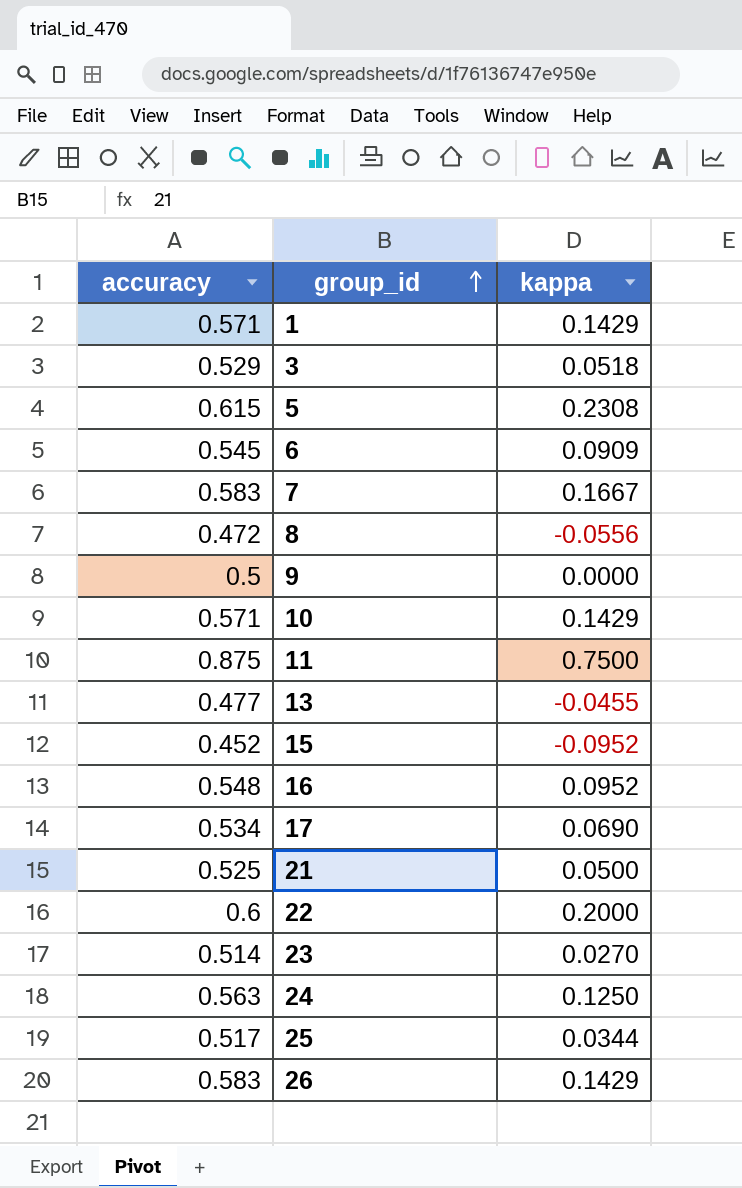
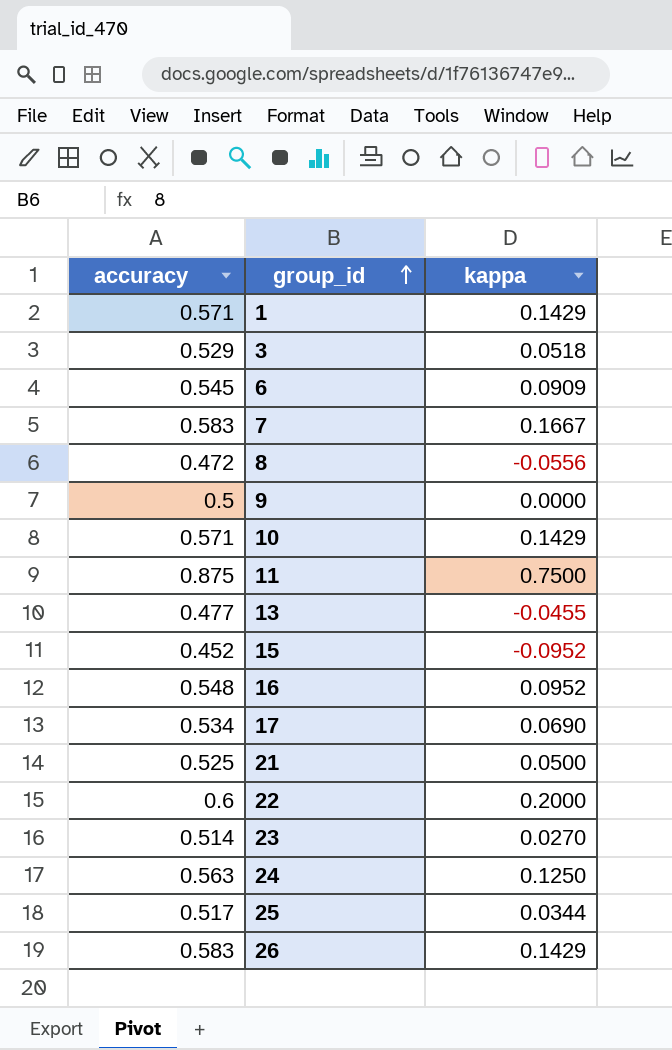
row 5: 0.615 | 0.2308 -> none

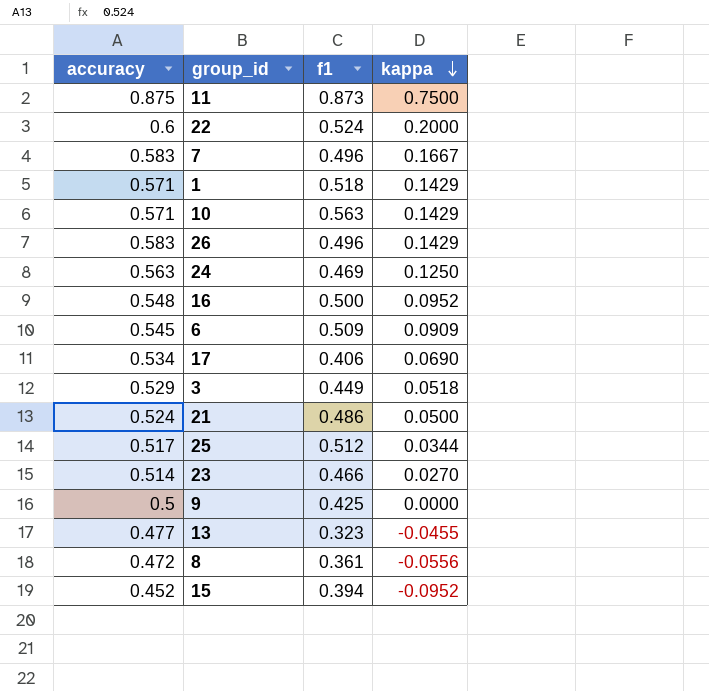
row order: group_id ascending -> kappa descending
column f1 | position: none -> 3
21 | accuracy: 0.525 -> 0.524

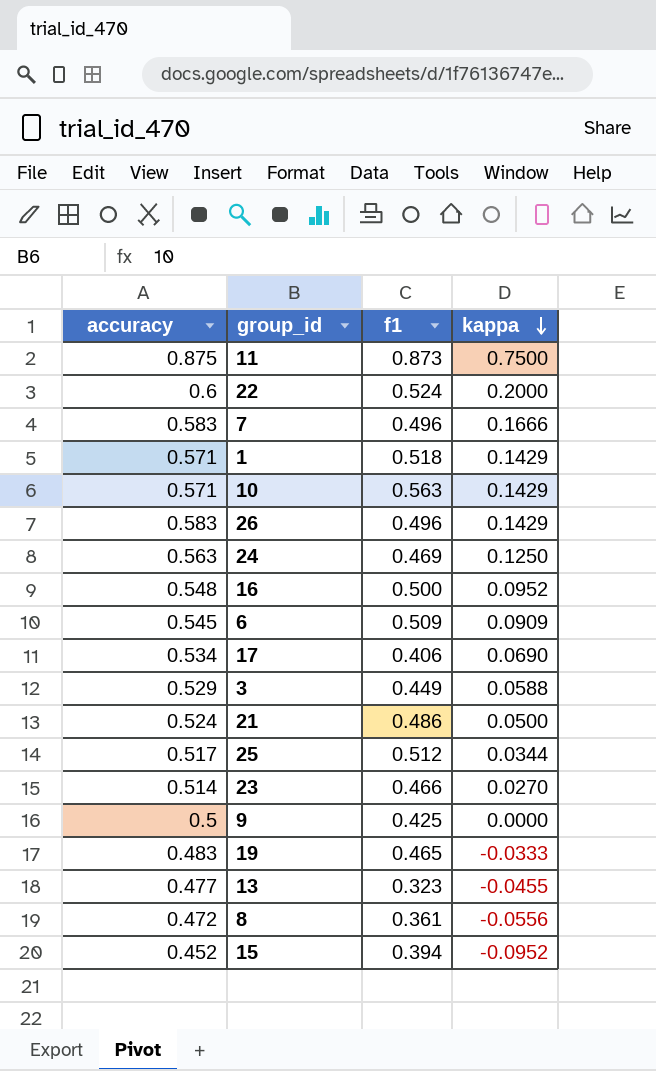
7 | kappa: 0.1667 -> 0.1666
3 | kappa: 0.0518 -> 0.0588
row 19: none -> 0.483 | 0.465 | -0.0333

